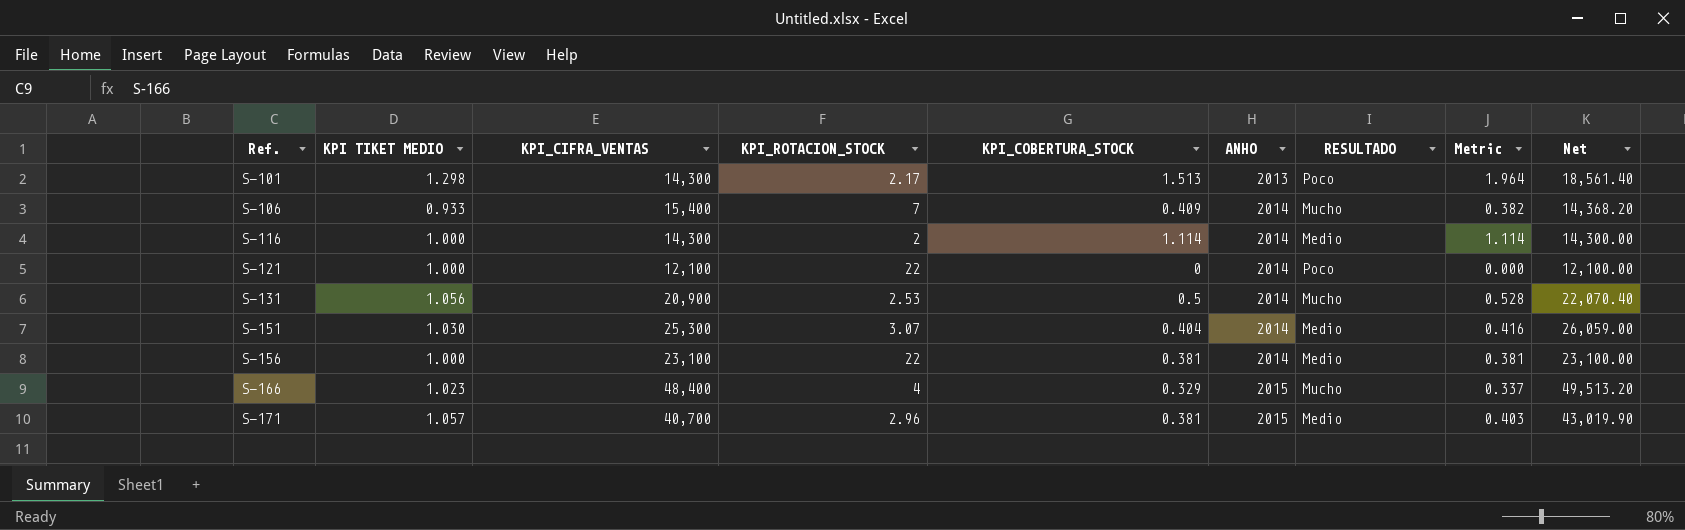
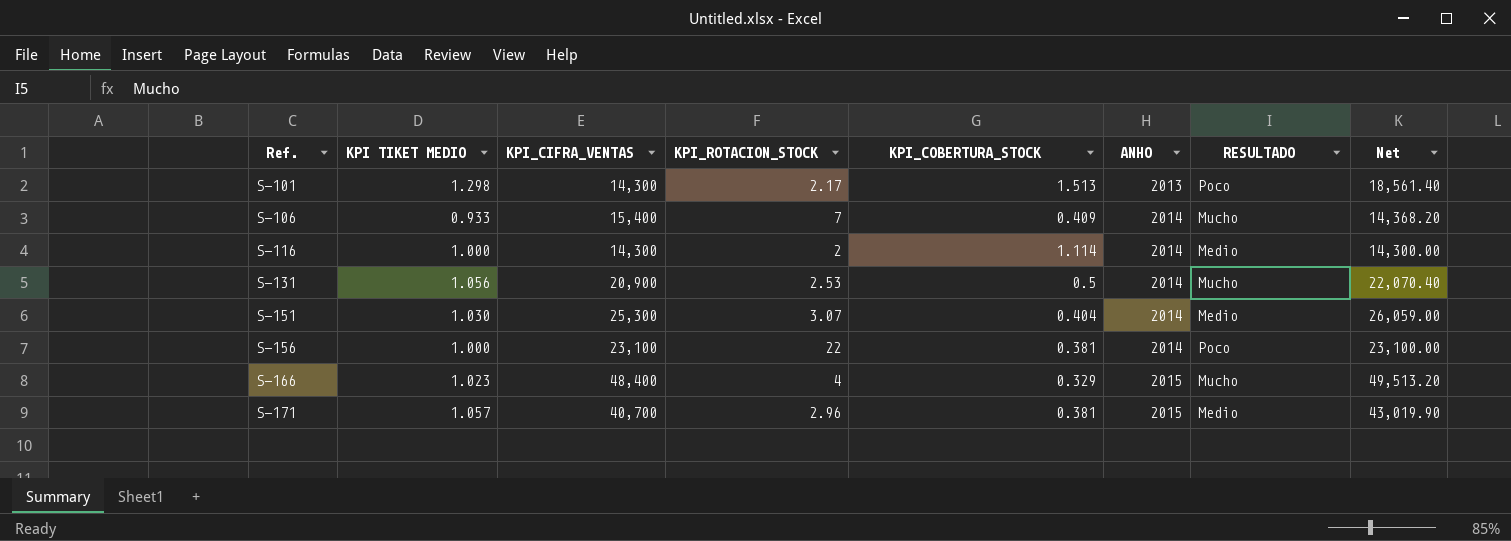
column Metric | formula: [KPI TIKET MEDIO] * [KPI_COBERTURA_STOCK] -> none
row S-121: 1.000 | 12,100 | 22 | 0 | 2014 | Poco | 0.000 | 12,100.00 -> none
S-156 | RESULTADO: Medio -> Poco

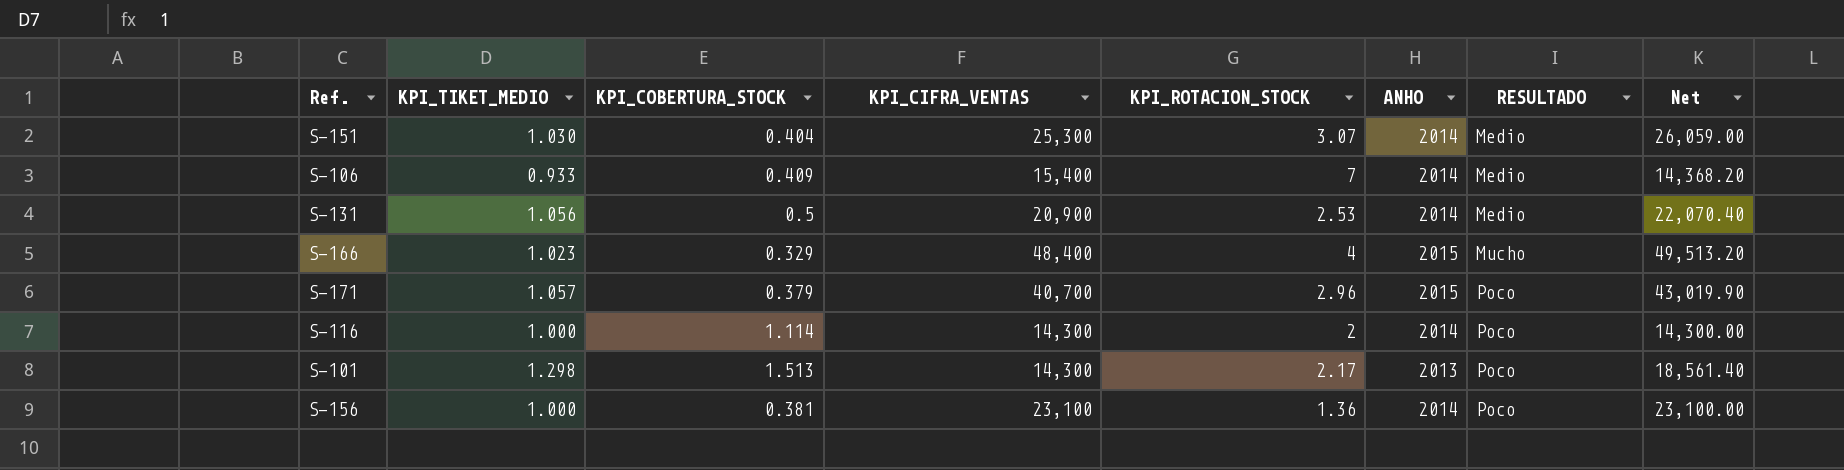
row order: Ref. ascending -> RESULTADO ascending
column name: KPI TIKET MEDIO -> KPI_TIKET_MEDIO
column KPI_COBERTURA_STOCK | position: 5 -> 3
S-106 | RESULTADO: Mucho -> Medio
S-131 | RESULTADO: Mucho -> Medio
S-171 | KPI_COBERTURA_STOCK: 0.381 -> 0.379
S-171 | RESULTADO: Medio -> Poco
S-116 | RESULTADO: Medio -> Poco
S-156 | KPI_ROTACION_STOCK: 22 -> 1.36

